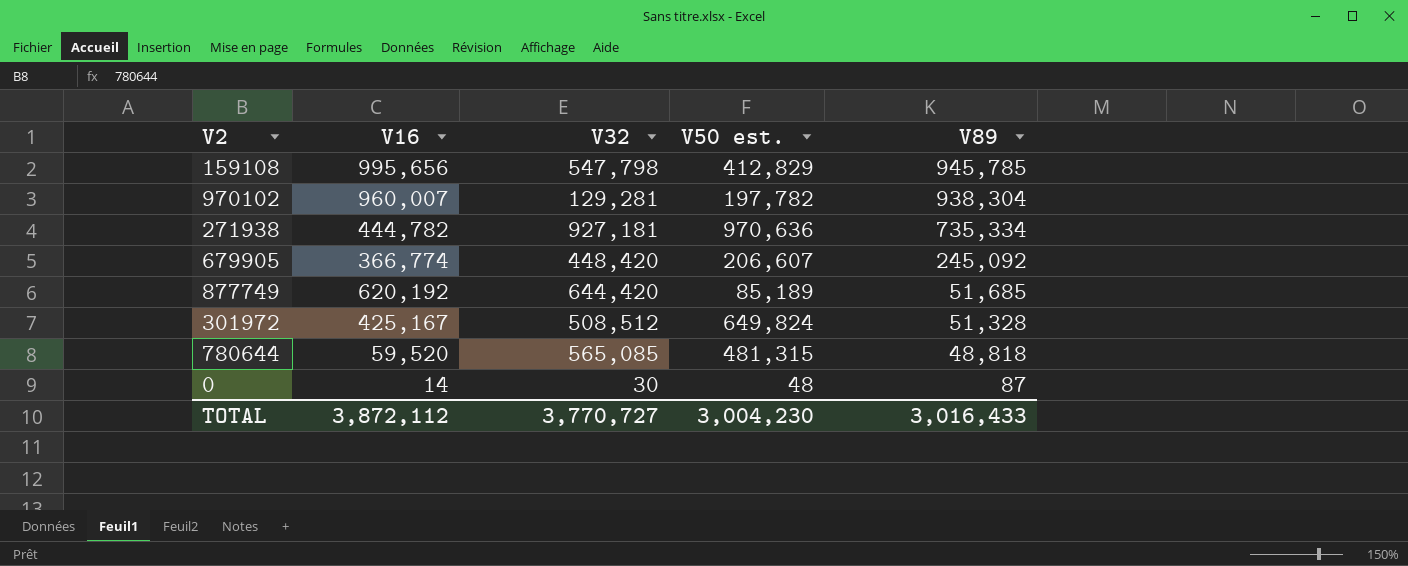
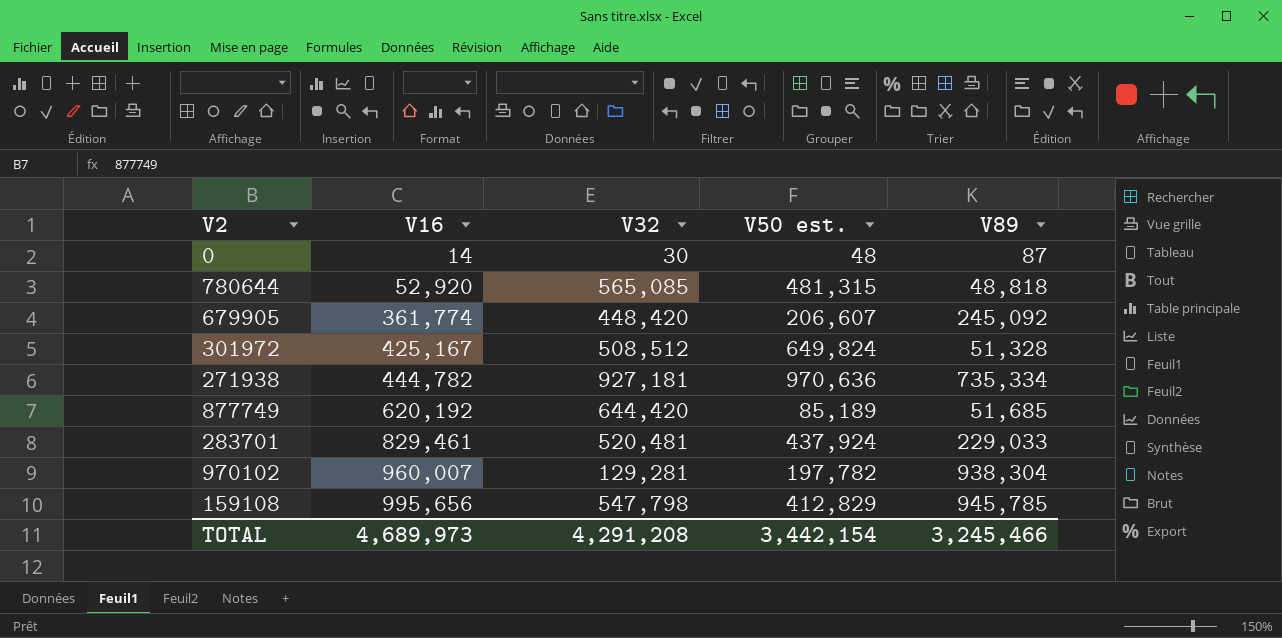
row order: V89 descending -> V16 ascending
780644 | V16: 59,520 -> 52,920
679905 | V16: 366,774 -> 361,774
row 283701: none -> 829,461 | 520,481 | 437,924 | 229,033
TOTAL | V16: 3,872,112 -> 4,689,973
TOTAL | V32: 3,770,727 -> 4,291,208
TOTAL | V50 est.: 3,004,230 -> 3,442,154
TOTAL | V89: 3,016,433 -> 3,245,466

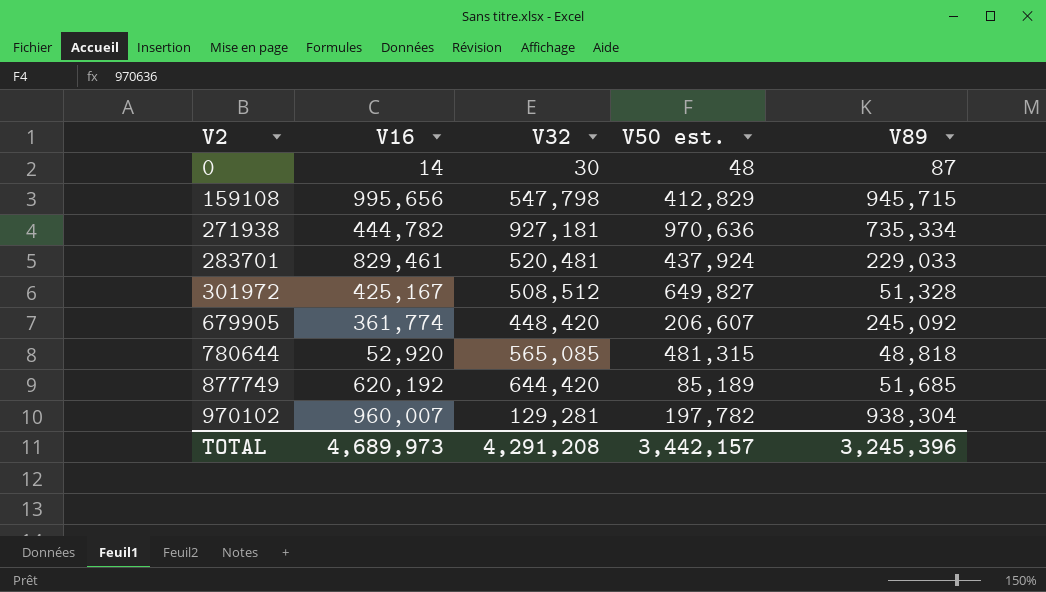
row order: V16 ascending -> V2 ascending
159108 | V89: 945,785 -> 945,715
301972 | V50 est.: 649,824 -> 649,827
TOTAL | V50 est.: 3,442,154 -> 3,442,157
TOTAL | V89: 3,245,466 -> 3,245,396

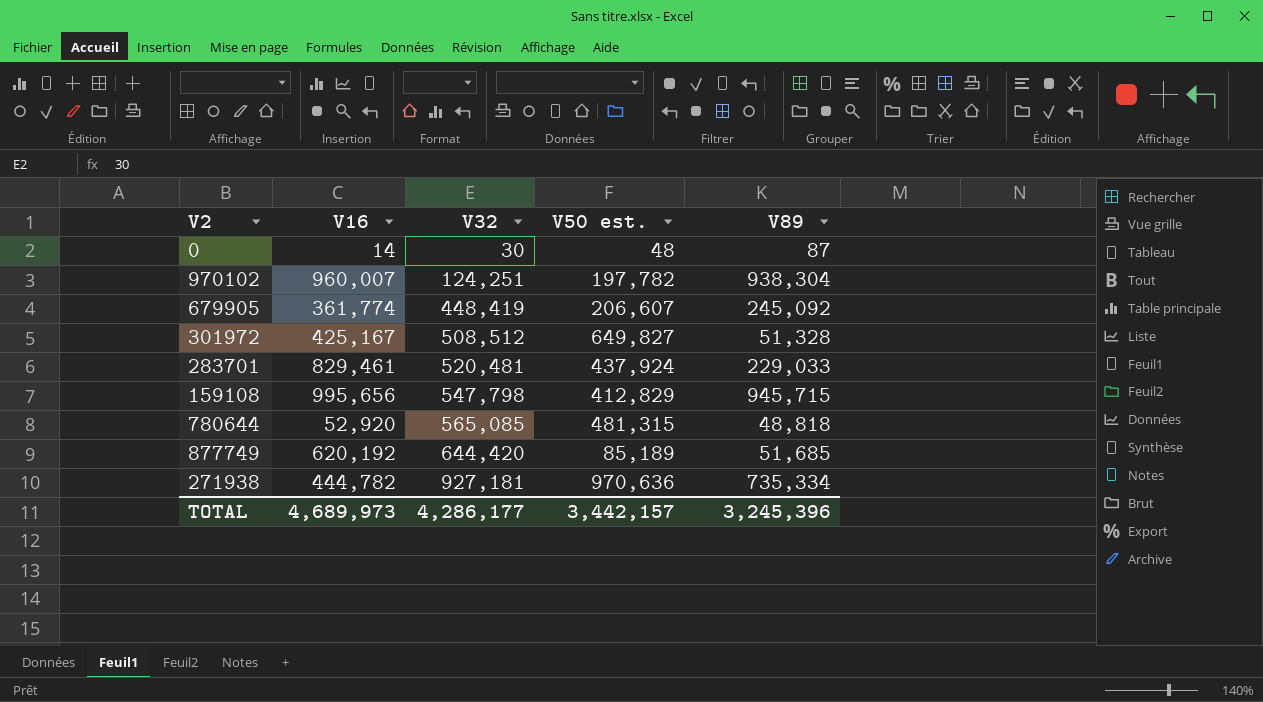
row order: V2 ascending -> V32 ascending
970102 | V32: 129,281 -> 124,251
679905 | V32: 448,420 -> 448,419
TOTAL | V32: 4,291,208 -> 4,286,177

